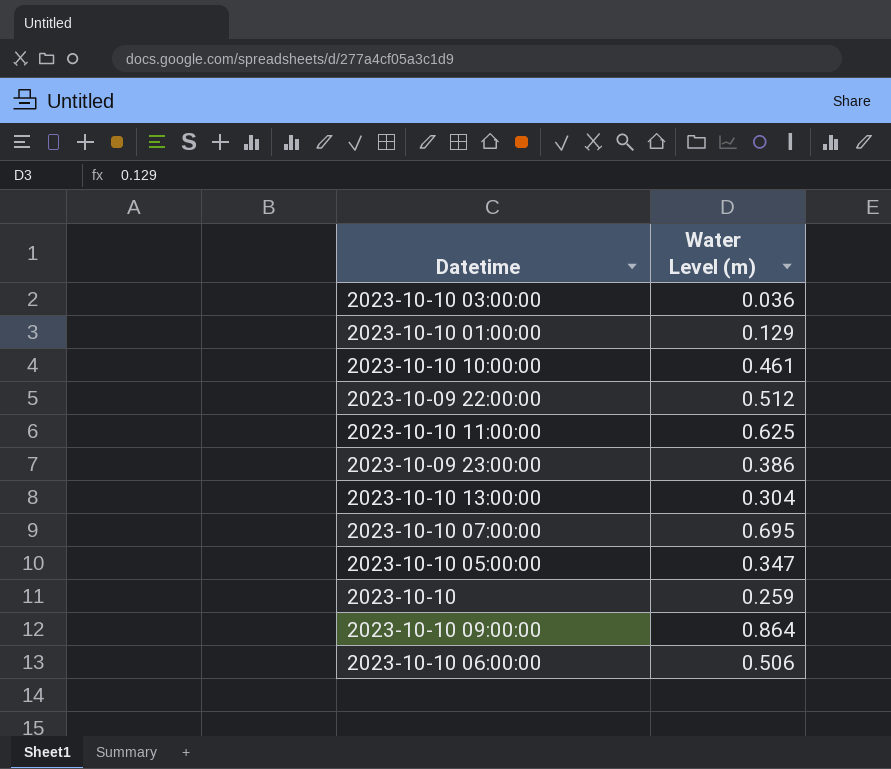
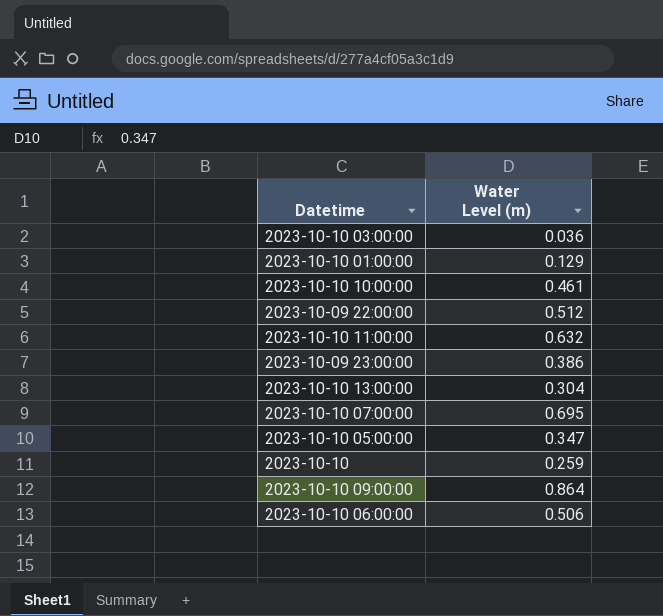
2023-10-10 11:00:00 | Water Level (m): 0.625 -> 0.632

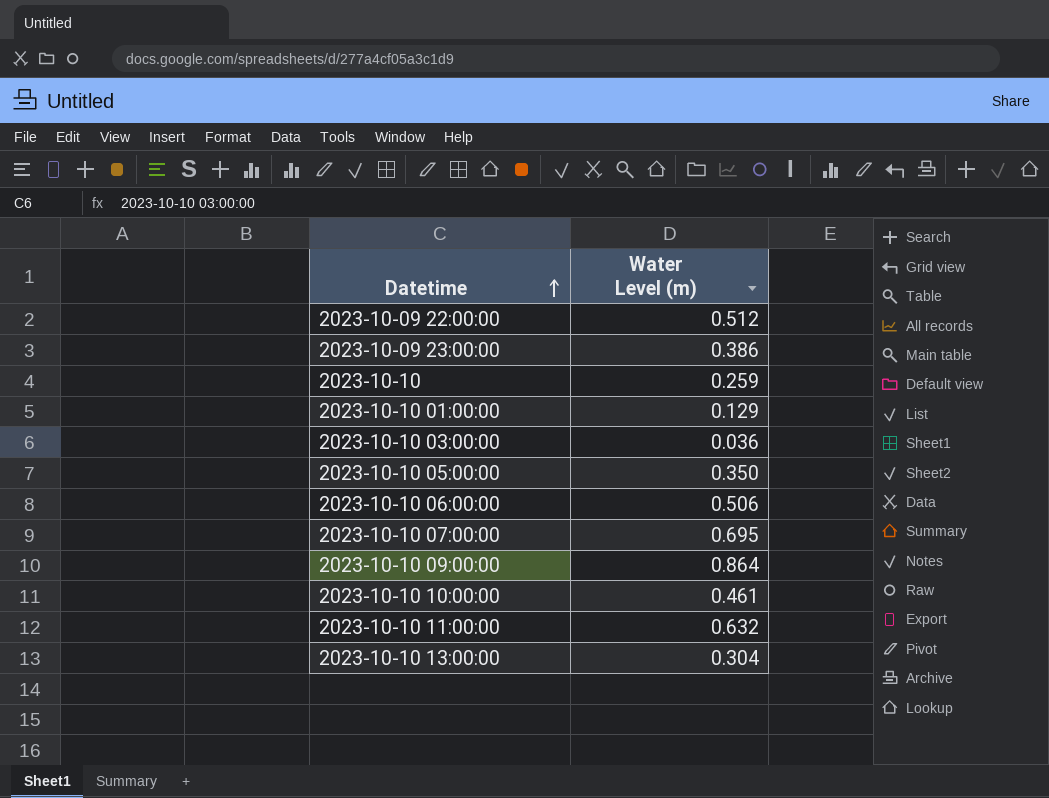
row order: none -> Datetime ascending
2023-10-10 05:00:00 | Water Level (m): 0.347 -> 0.350

